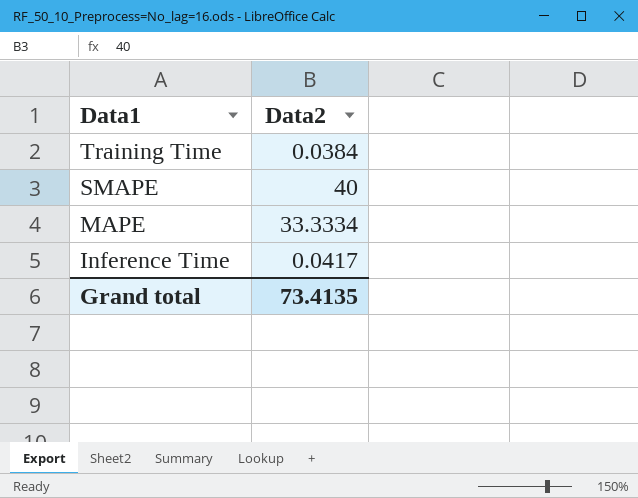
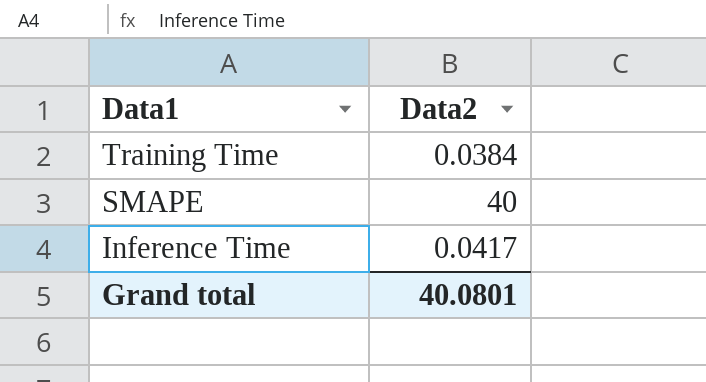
row MAPE: 33.3334 -> none
Grand total | Data2: 73.4135 -> 40.0801

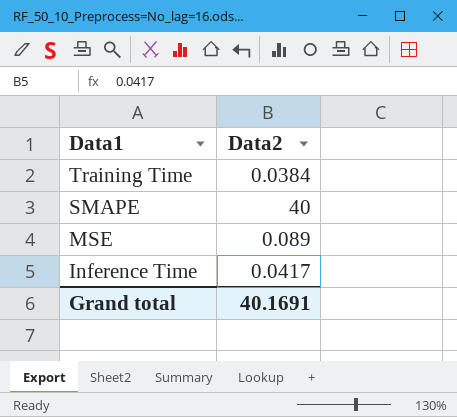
row MSE: none -> 0.089
Grand total | Data2: 40.0801 -> 40.1691

